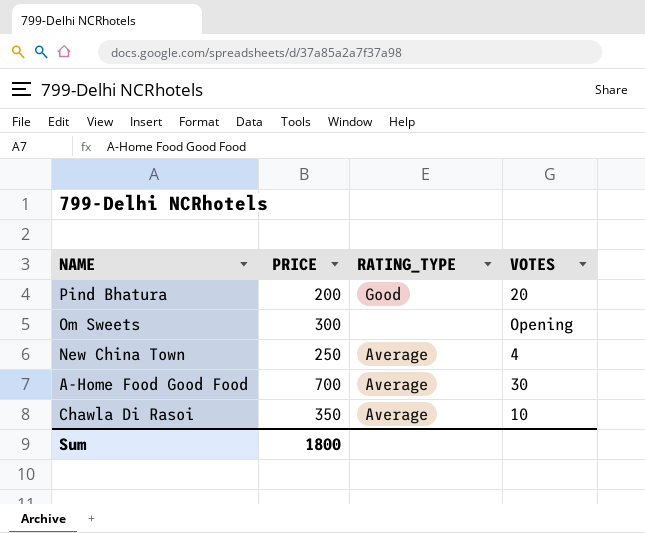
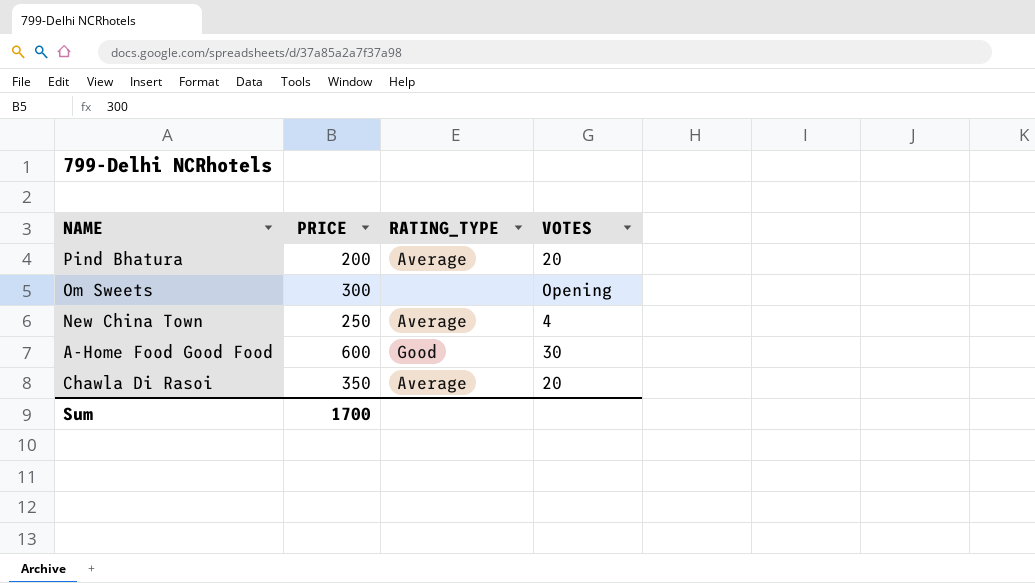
Pind Bhatura | RATING_TYPE: Good -> Average
A-Home Food Good Food | PRICE: 700 -> 600
A-Home Food Good Food | RATING_TYPE: Average -> Good
Chawla Di Rasoi | VOTES: 10 -> 20
Sum | PRICE: 1800 -> 1700

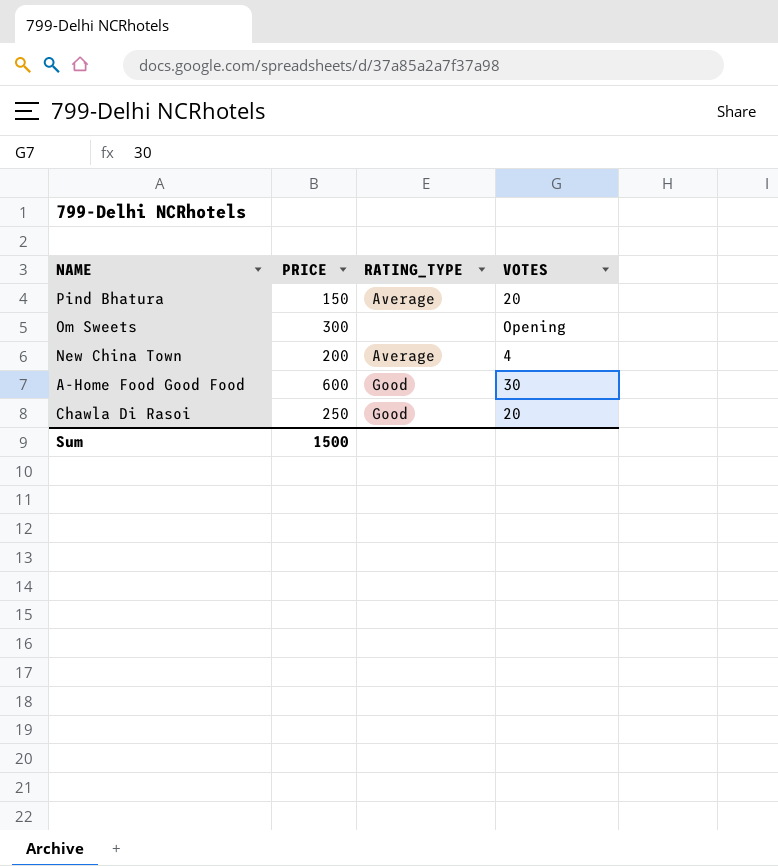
Pind Bhatura | PRICE: 200 -> 150
New China Town | PRICE: 250 -> 200
Chawla Di Rasoi | PRICE: 350 -> 250
Chawla Di Rasoi | RATING_TYPE: Average -> Good
Sum | PRICE: 1700 -> 1500

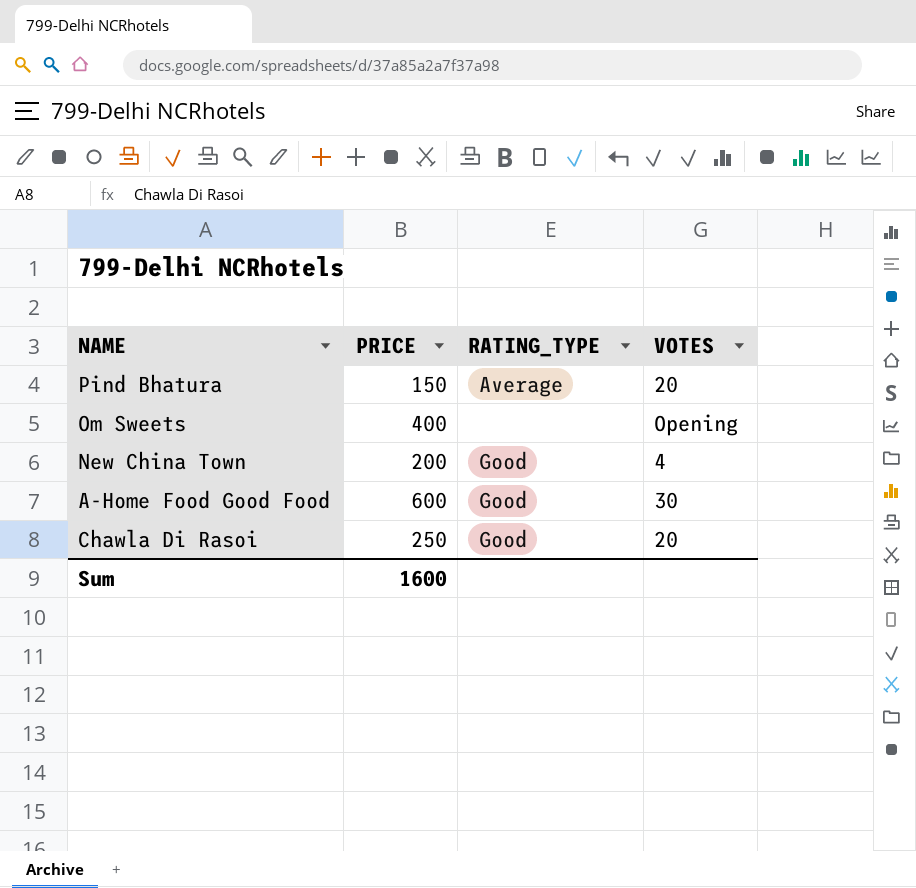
Om Sweets | PRICE: 300 -> 400
New China Town | RATING_TYPE: Average -> Good
Sum | PRICE: 1500 -> 1600

